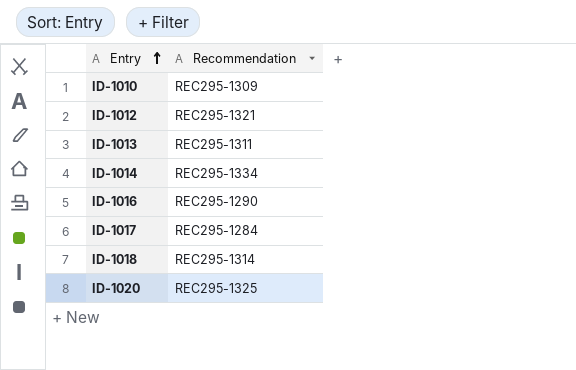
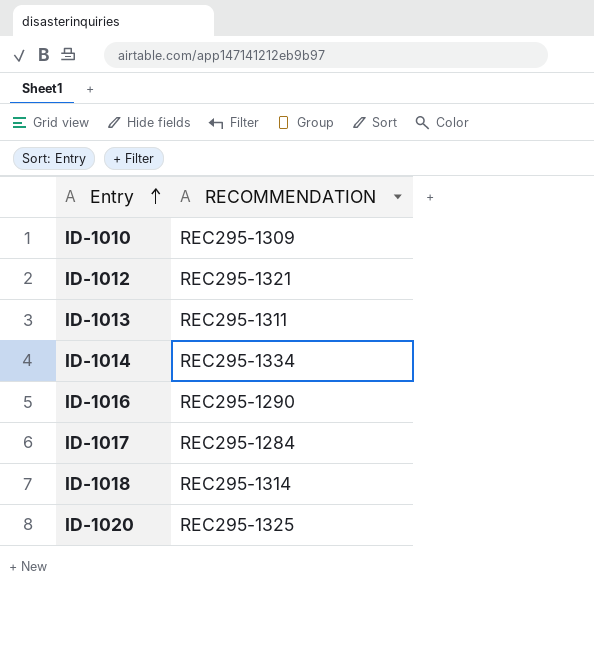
column name: Recommendation -> RECOMMENDATION

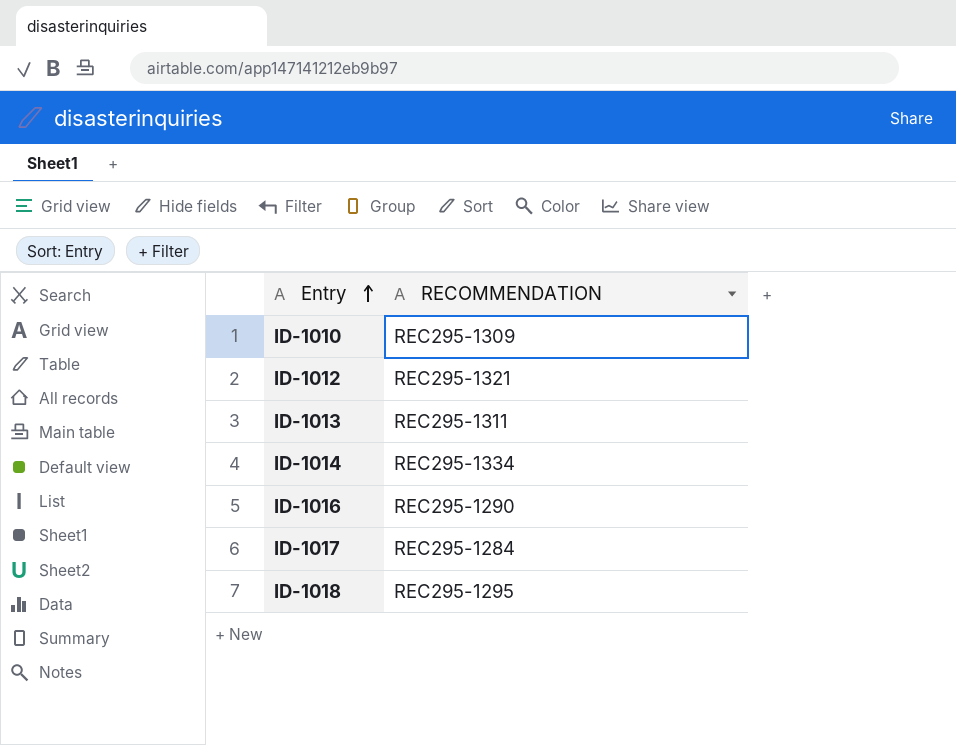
row ID-1020: REC295-1325 -> none
ID-1018 | RECOMMENDATION: REC295-1314 -> REC295-1295

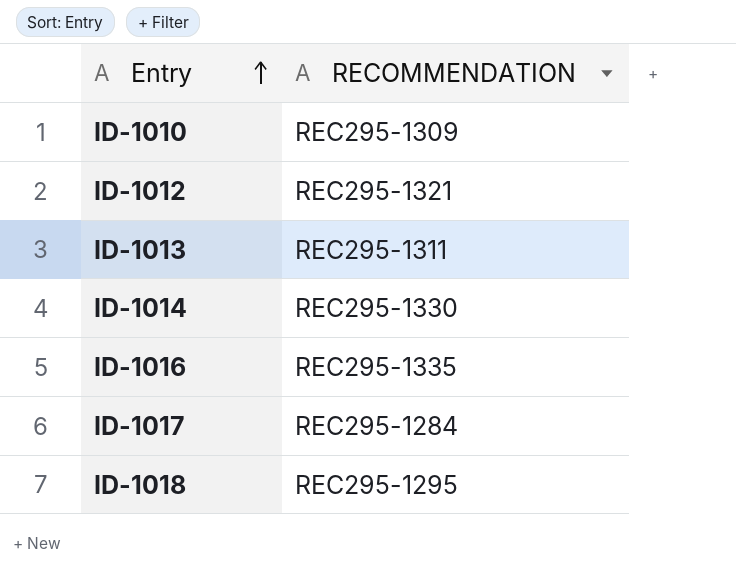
ID-1014 | RECOMMENDATION: REC295-1334 -> REC295-1330
ID-1016 | RECOMMENDATION: REC295-1290 -> REC295-1335

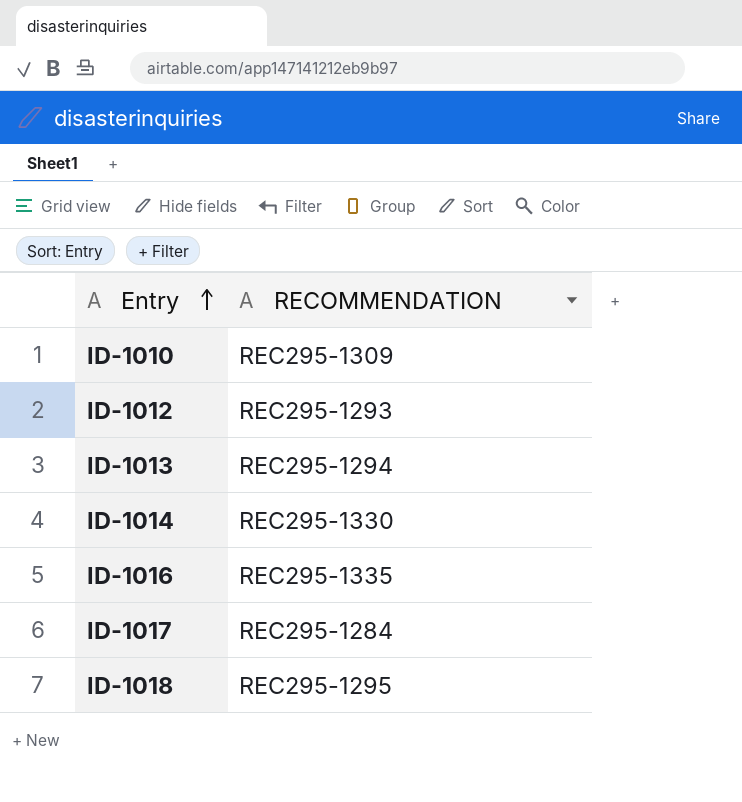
ID-1012 | RECOMMENDATION: REC295-1321 -> REC295-1293
ID-1013 | RECOMMENDATION: REC295-1311 -> REC295-1294

